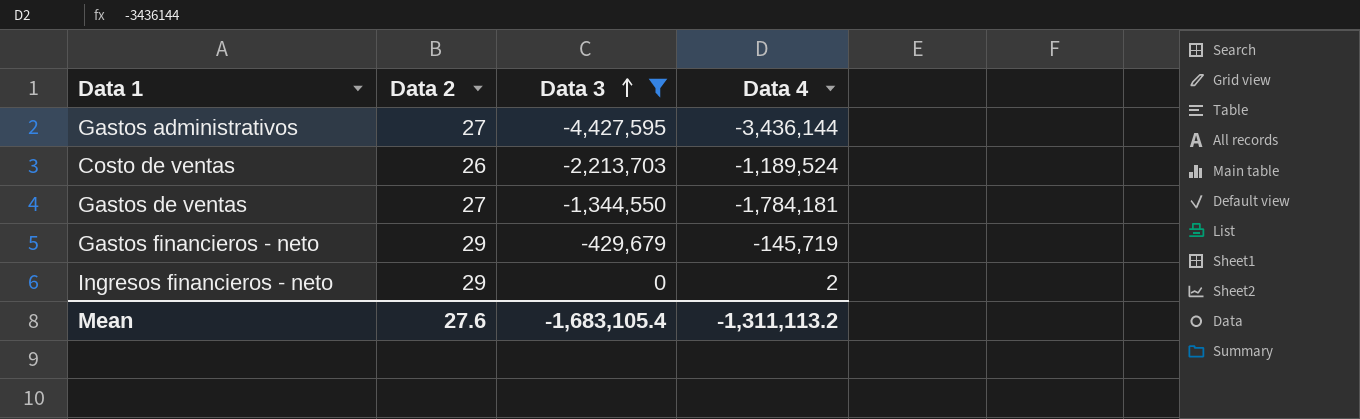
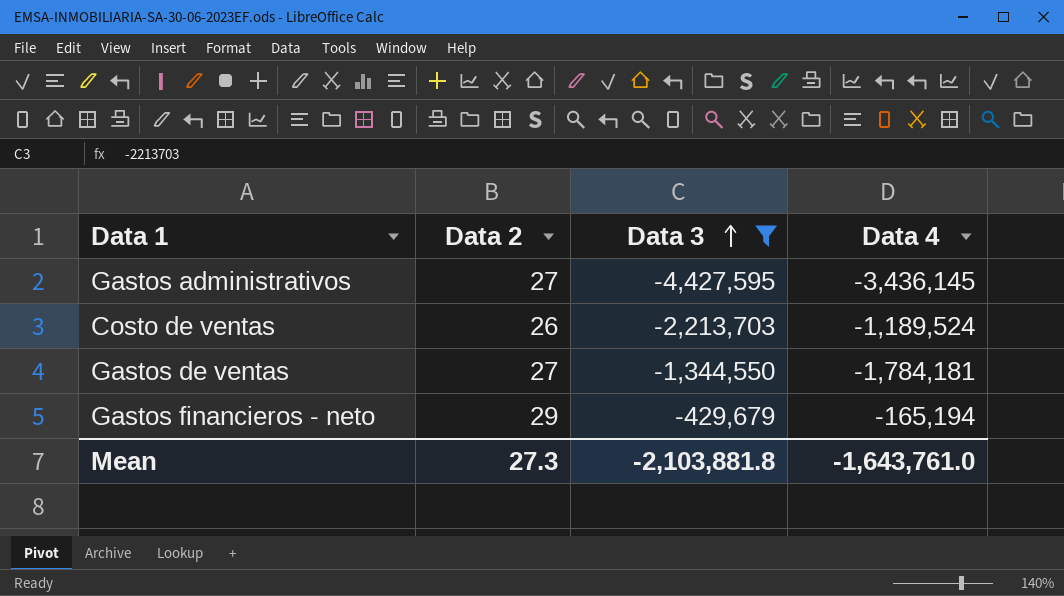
row Ingresos financieros - neto: 29 | 0 | 2 -> none
Gastos administrativos | Data 4: -3,436,144 -> -3,436,145
Gastos financieros - neto | Data 4: -145,719 -> -165,194
Mean | Data 2: 27.6 -> 27.3
Mean | Data 3: -1,683,105.4 -> -2,103,881.8
Mean | Data 4: -1,311,113.2 -> -1,643,761.0

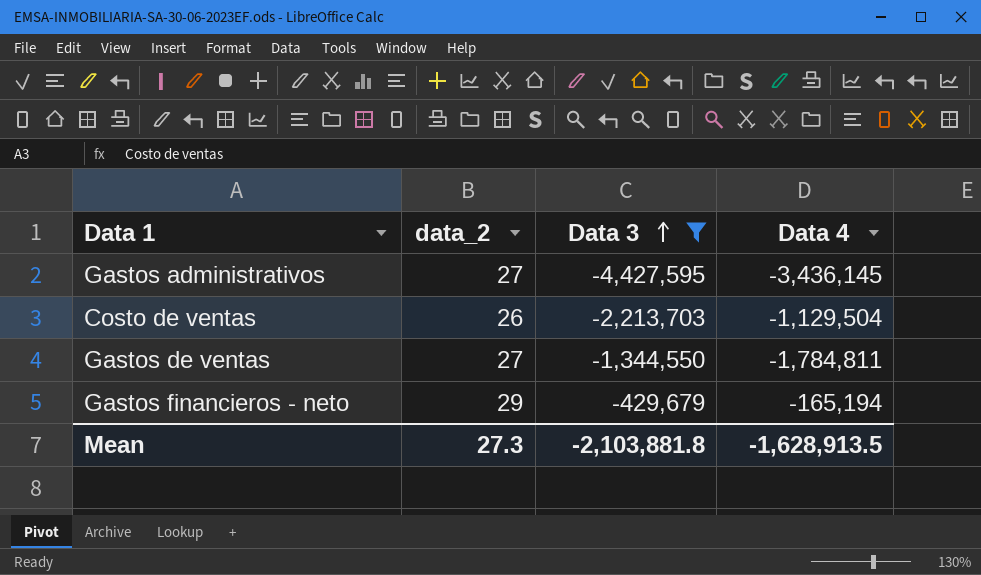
column name: Data 2 -> data_2
Costo de ventas | Data 4: -1,189,524 -> -1,129,504
Gastos de ventas | Data 4: -1,784,181 -> -1,784,811
Mean | Data 4: -1,643,761.0 -> -1,628,913.5

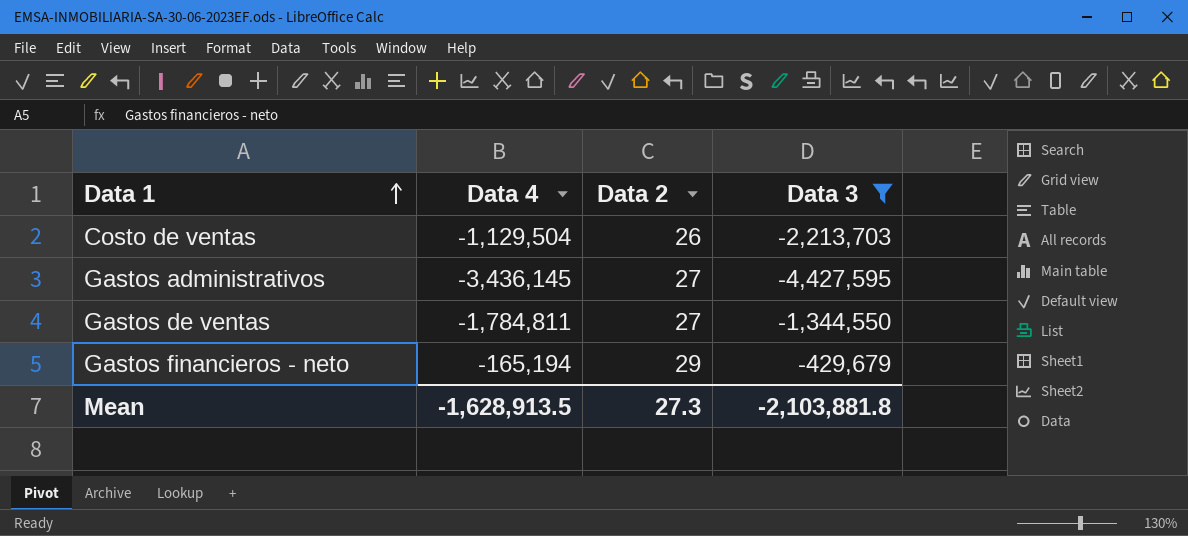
row order: Data 3 ascending -> Data 1 ascending
column Data 4 | position: 4 -> 2
column name: data_2 -> Data 2

